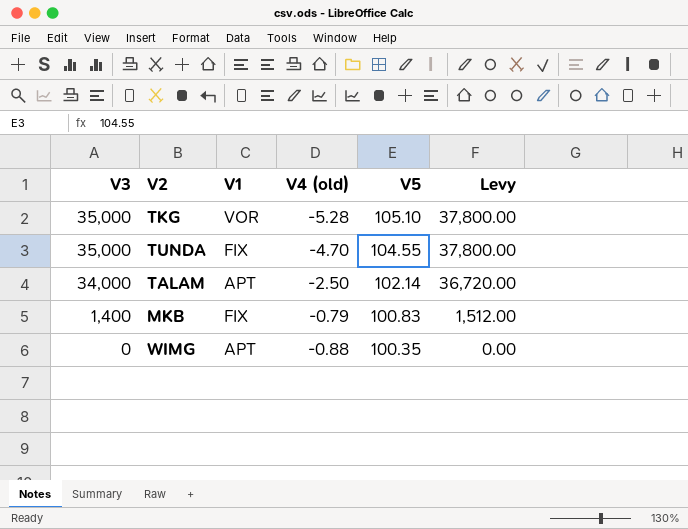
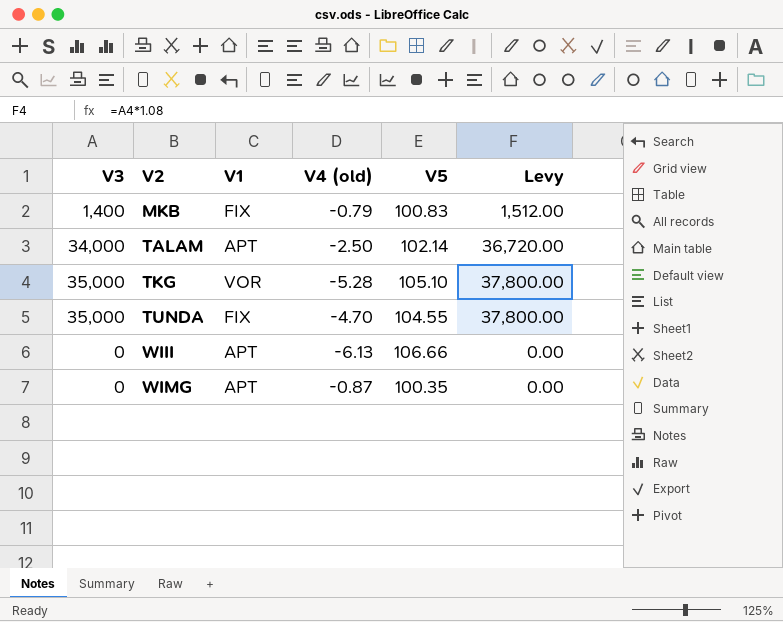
row order: V3 descending -> V2 ascending
row WIII: none -> 0 | APT | -6.13 | 106.66 | 0.00
WIMG | V4 (old): -0.88 -> -0.87

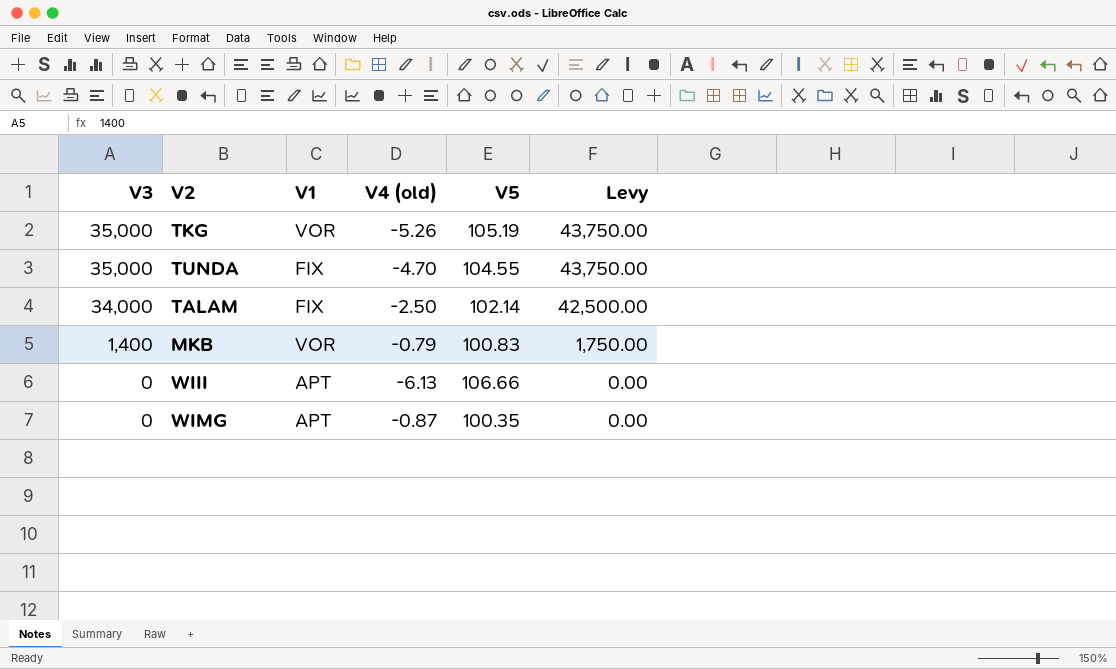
row order: V2 ascending -> V3 descending
column Levy | formula: [V3] * 1.08 -> [V3] * 1.25
TKG | V4 (old): -5.28 -> -5.26
TKG | V5: 105.10 -> 105.19
TALAM | V1: APT -> FIX
MKB | V1: FIX -> VOR

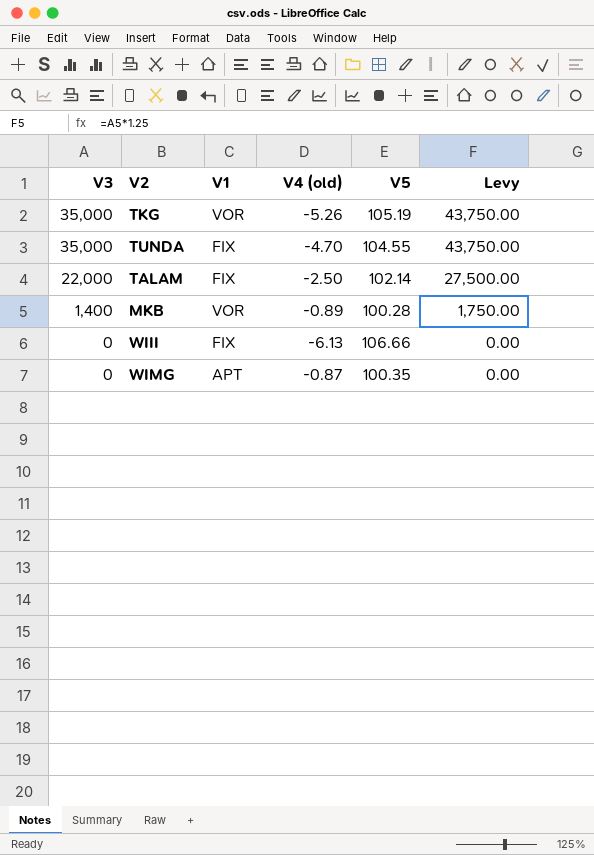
TALAM | V3: 34,000 -> 22,000
TALAM | Levy: 42,500.00 -> 27,500.00
MKB | V4 (old): -0.79 -> -0.89
MKB | V5: 100.83 -> 100.28
WIII | V1: APT -> FIX

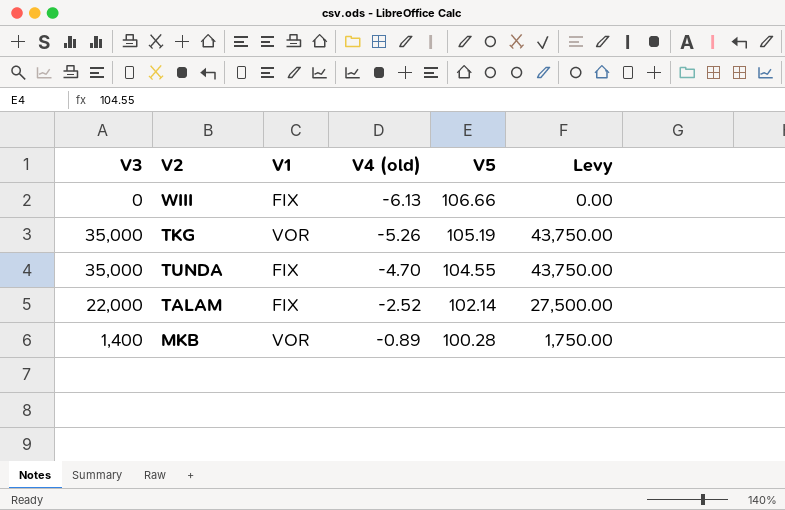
row order: V3 descending -> V4 (old) ascending
row WIMG: 0 | APT | -0.87 | 100.35 | 0.00 -> none
TALAM | V4 (old): -2.50 -> -2.52

